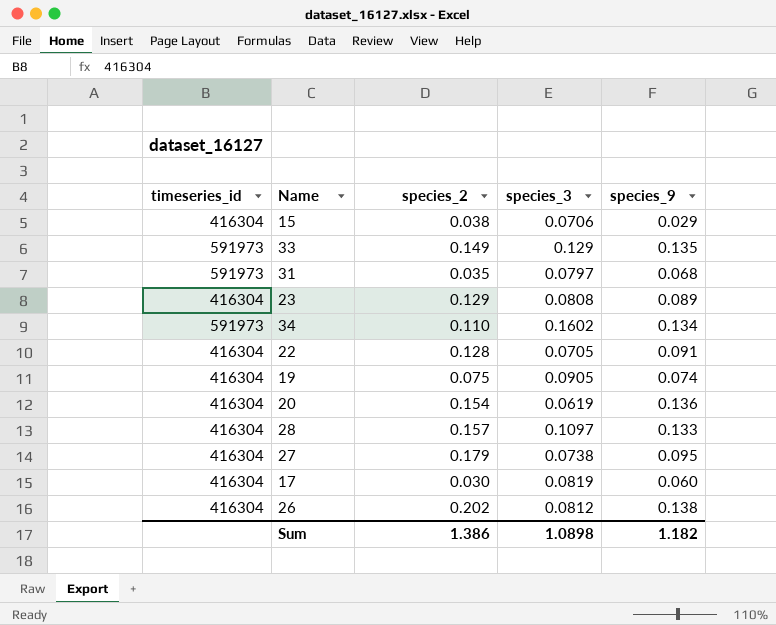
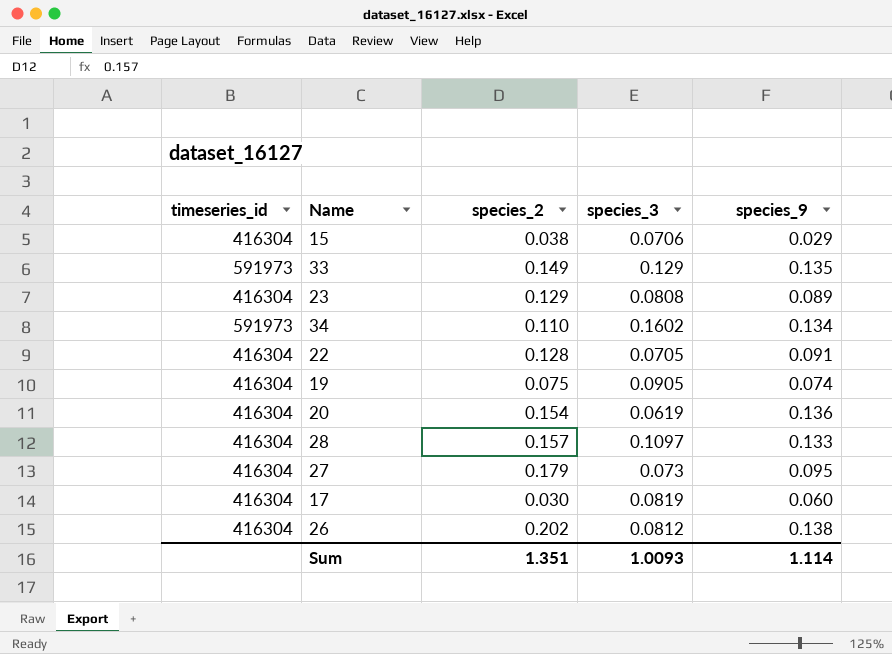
row 31: 591973 | 0.035 | 0.0797 | 0.068 -> none
27 | species_3: 0.0738 -> 0.073
Sum | species_2: 1.386 -> 1.351
Sum | species_3: 1.0898 -> 1.0093
Sum | species_9: 1.182 -> 1.114

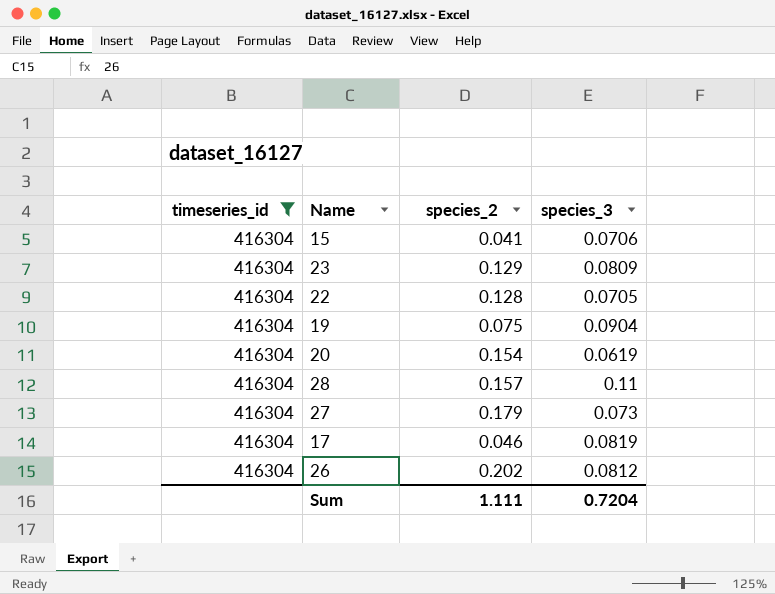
filter: none -> timeseries_id = 416304
column species_9 | position: 5 -> none
15 | species_2: 0.038 -> 0.041
23 | species_3: 0.0808 -> 0.0809
19 | species_3: 0.0905 -> 0.0904
28 | species_3: 0.1097 -> 0.11
17 | species_2: 0.030 -> 0.046
Sum | species_2: 1.351 -> 1.111
Sum | species_3: 1.0093 -> 0.7204

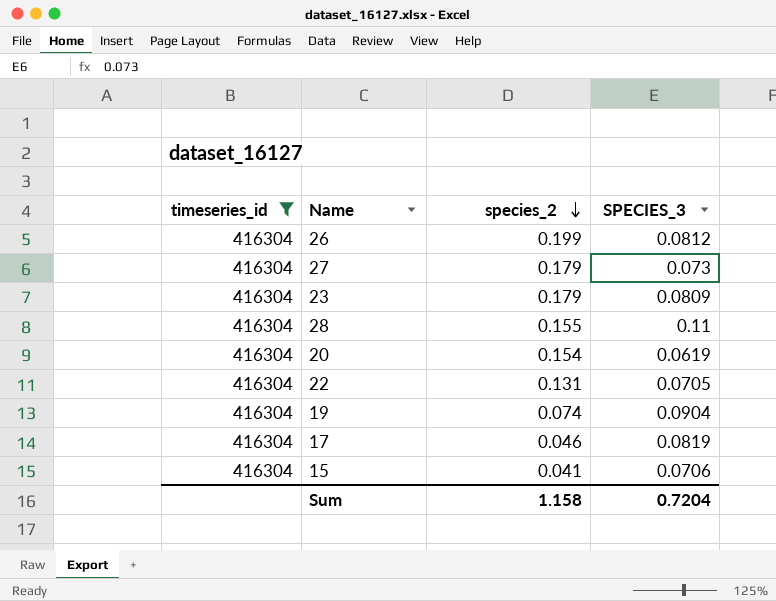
row order: none -> species_2 descending
column name: species_3 -> SPECIES_3
26 | species_2: 0.202 -> 0.199
23 | species_2: 0.129 -> 0.179
28 | species_2: 0.157 -> 0.155
22 | species_2: 0.128 -> 0.131
19 | species_2: 0.075 -> 0.074
Sum | species_2: 1.111 -> 1.158

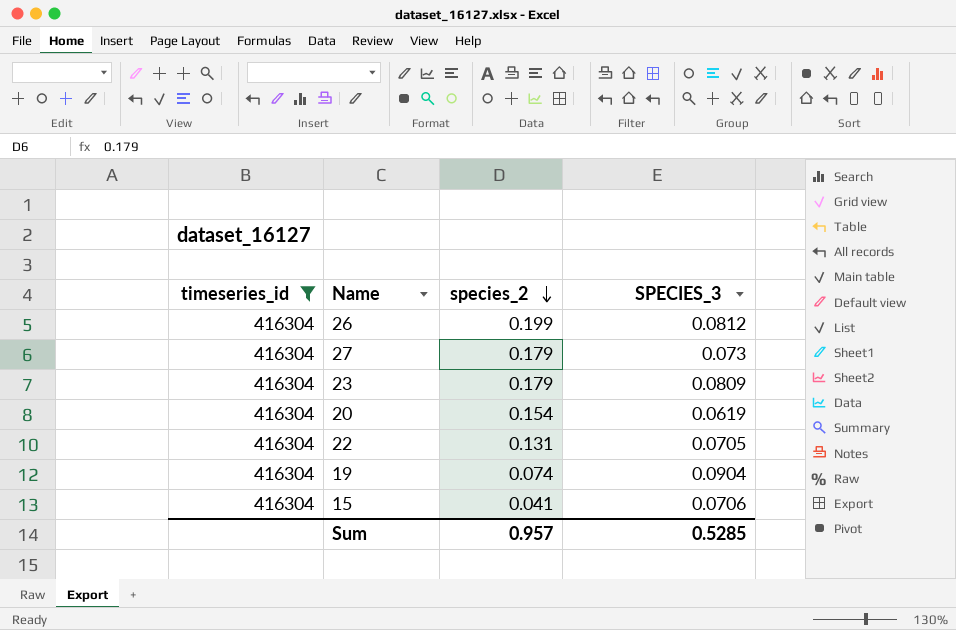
row 28: 416304 | 0.155 | 0.11 -> none
row 17: 416304 | 0.046 | 0.0819 -> none
Sum | species_2: 1.158 -> 0.957
Sum | SPECIES_3: 0.7204 -> 0.5285

